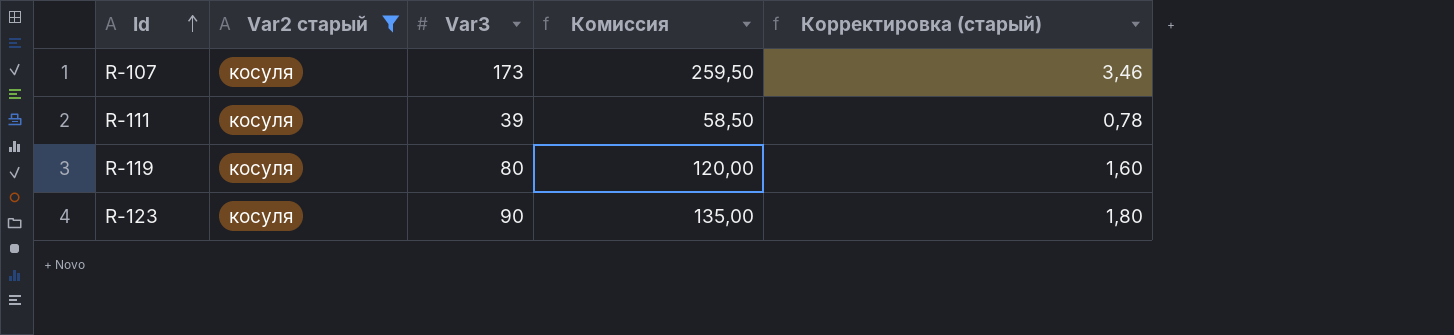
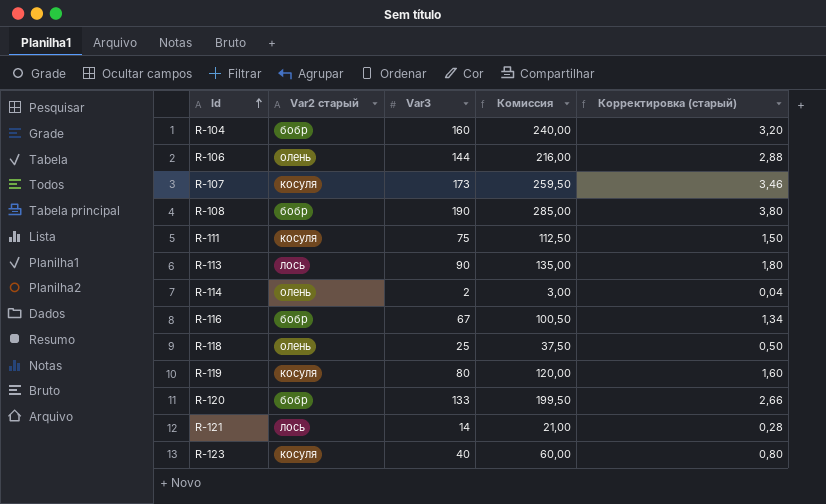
filter: Var2 старый = косуля -> none
R-111 | Var3: 39 -> 75
R-111 | Комиссия: 58,50 -> 112,50
R-111 | Корректировка (старый): 0,78 -> 1,50
R-123 | Var3: 90 -> 40
R-123 | Комиссия: 135,00 -> 60,00
R-123 | Корректировка (старый): 1,80 -> 0,80

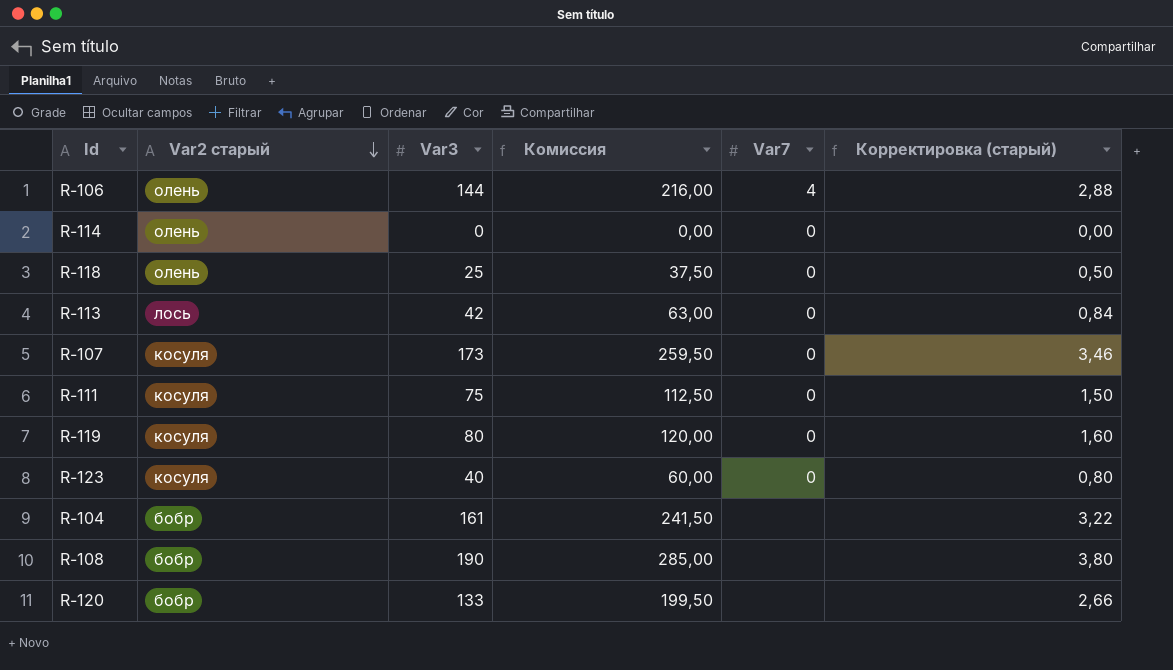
row order: Id ascending -> Var2 старый descending
column Var7 | position: none -> 5
row R-116: бобр | 67 | 100,50 | 1,34 -> none
row R-121: лось | 14 | 21,00 | 0,28 -> none
R-114 | Var3: 2 -> 0
R-114 | Комиссия: 3,00 -> 0,00
R-114 | Корректировка (старый): 0,04 -> 0,00
R-113 | Var3: 90 -> 42
R-113 | Комиссия: 135,00 -> 63,00
R-113 | Корректировка (старый): 1,80 -> 0,84
R-104 | Var3: 160 -> 161
R-104 | Комиссия: 240,00 -> 241,50
R-104 | Корректировка (старый): 3,20 -> 3,22

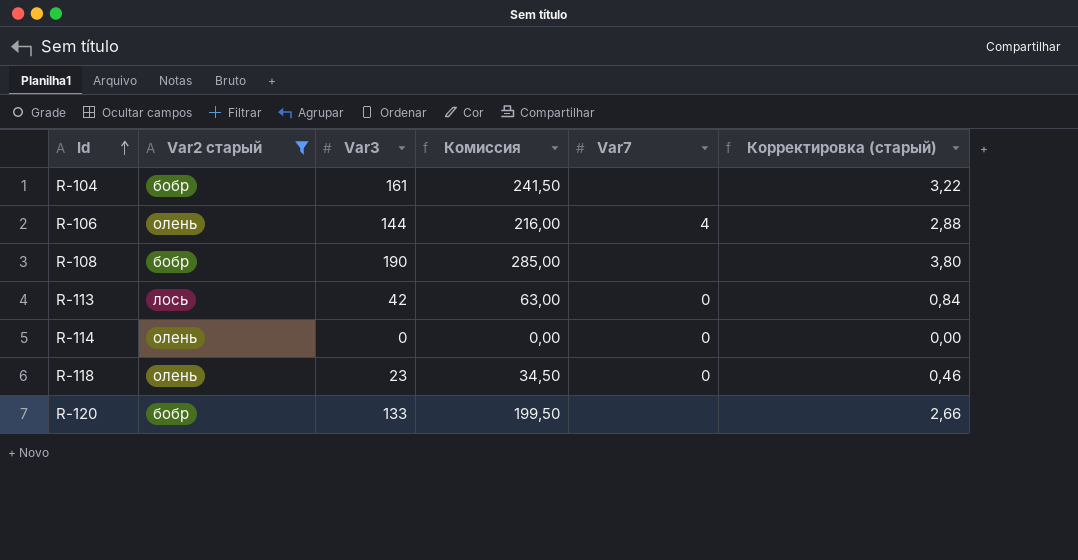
filter: none -> Var2 старый != косуля
row order: Var2 старый descending -> Id ascending
R-118 | Var3: 25 -> 23
R-118 | Комиссия: 37,50 -> 34,50
R-118 | Корректировка (старый): 0,50 -> 0,46

